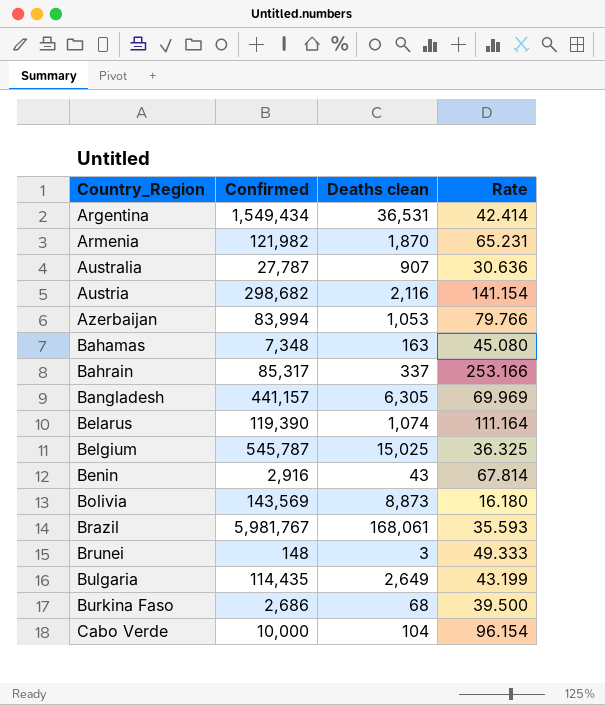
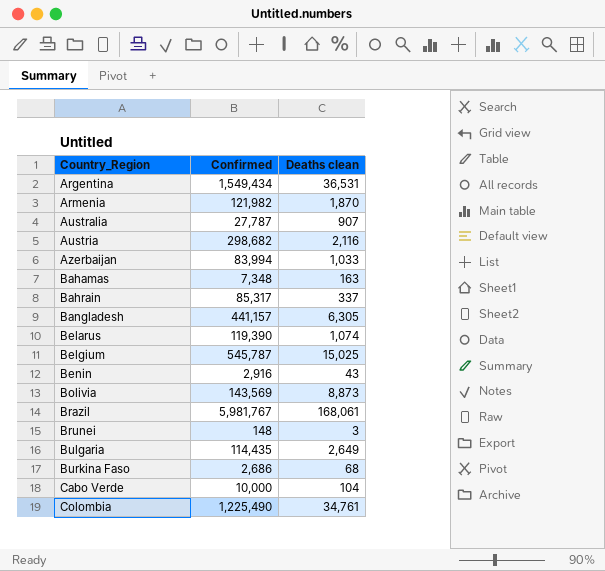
column Rate | formula: [Confirmed] / [Deaths clean] -> none
Azerbaijan | Deaths clean: 1,053 -> 1,033
row Colombia: none -> 1,225,490 | 34,761

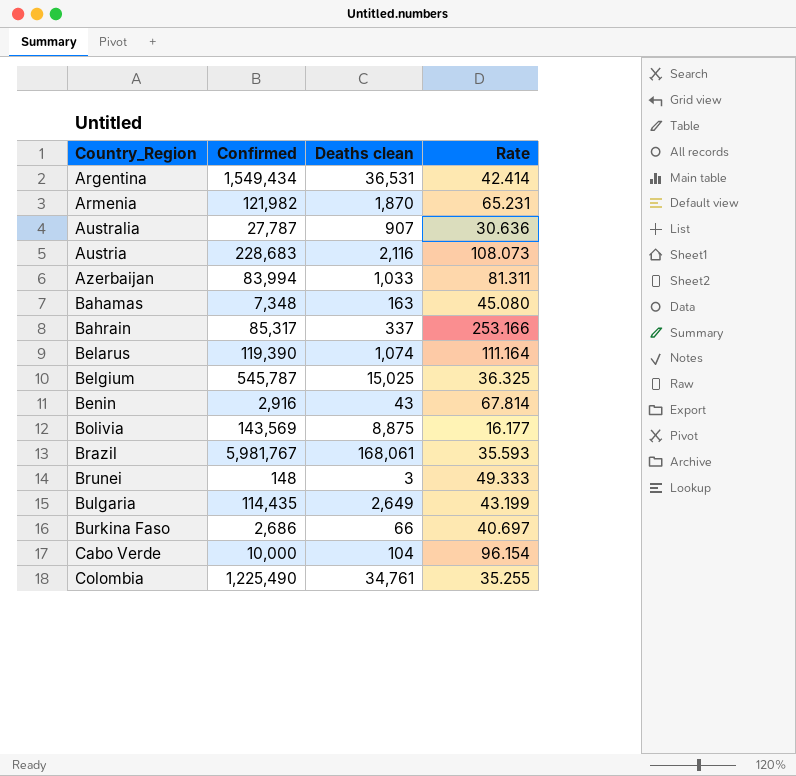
column Rate | formula: none -> [Confirmed] / [Deaths clean]
row Bangladesh: 441,157 | 6,305 -> none
Austria | Confirmed: 298,682 -> 228,683
Bolivia | Deaths clean: 8,873 -> 8,875
Burkina Faso | Deaths clean: 68 -> 66

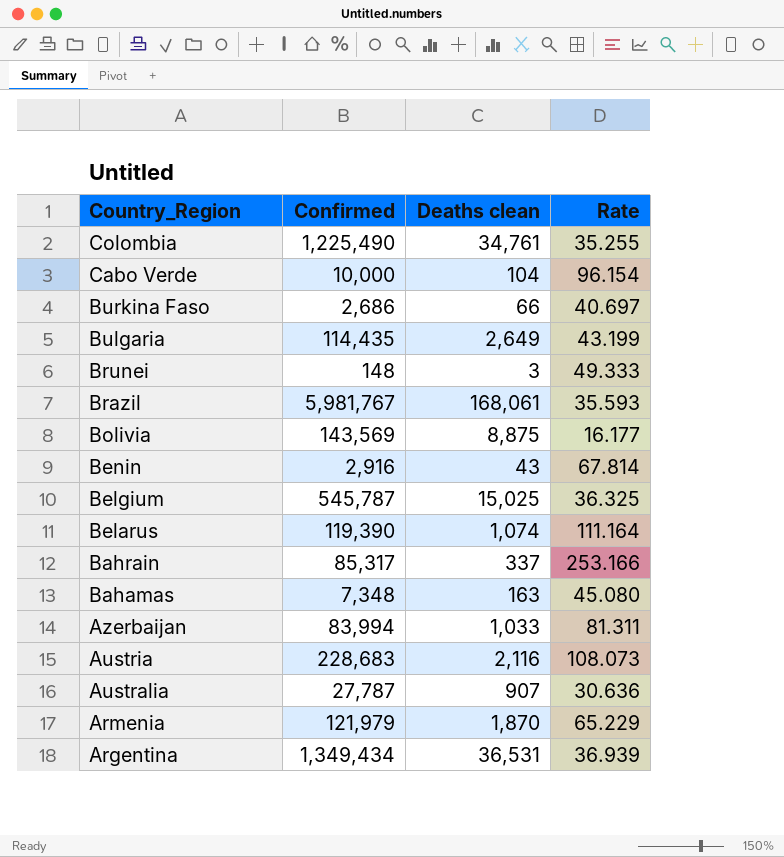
row order: Country_Region ascending -> Country_Region descending
Armenia | Confirmed: 121,982 -> 121,979
Armenia | Rate: 65.231 -> 65.229
Argentina | Confirmed: 1,549,434 -> 1,349,434
Argentina | Rate: 42.414 -> 36.939

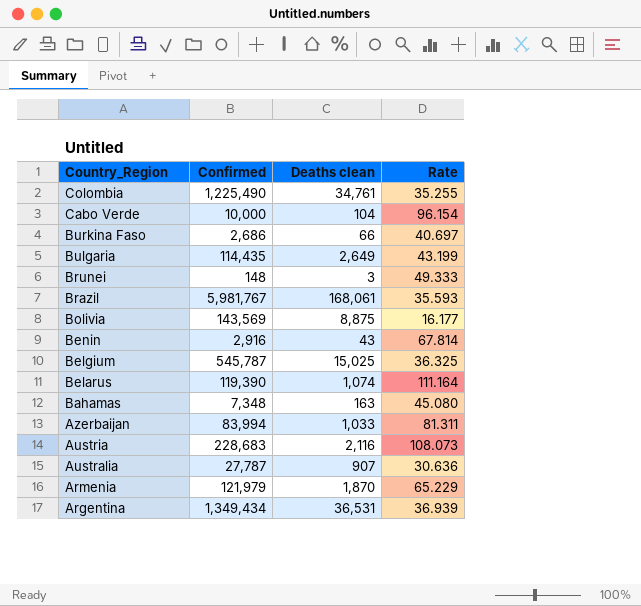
row Bahrain: 85,317 | 337 | 253.166 -> none

